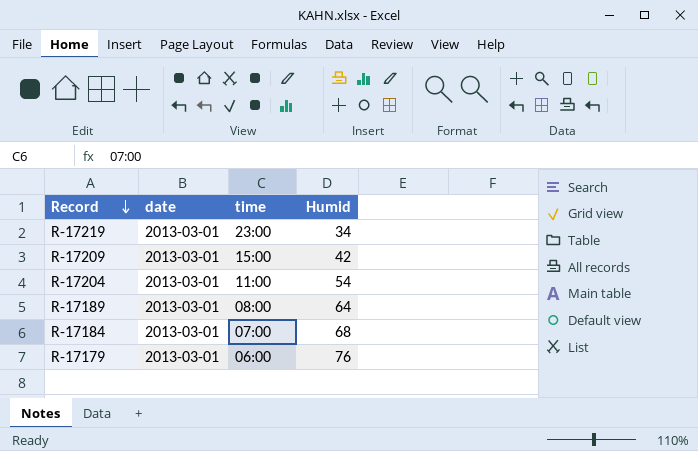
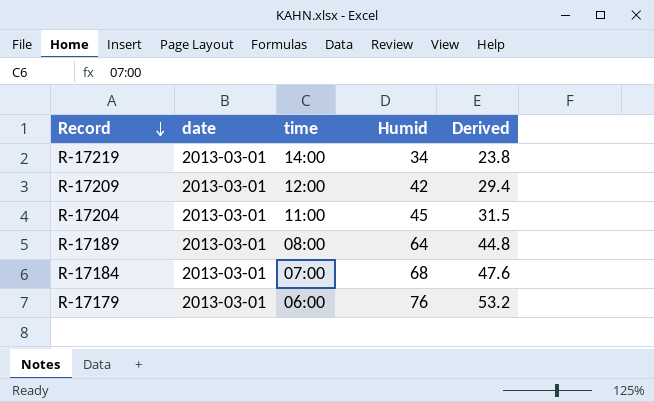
column Derived | formula: none -> [Humid] * 0.7
R-17219 | time: 23:00 -> 14:00
R-17209 | time: 15:00 -> 12:00
R-17204 | Humid: 54 -> 45

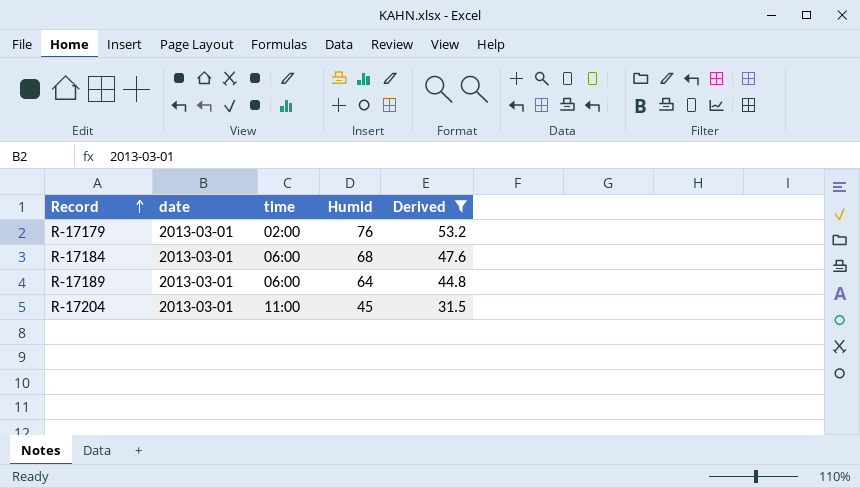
filter: none -> Derived >= 31.5
row order: Record descending -> Record ascending
R-17179 | time: 06:00 -> 02:00
R-17184 | time: 07:00 -> 06:00
R-17189 | time: 08:00 -> 06:00

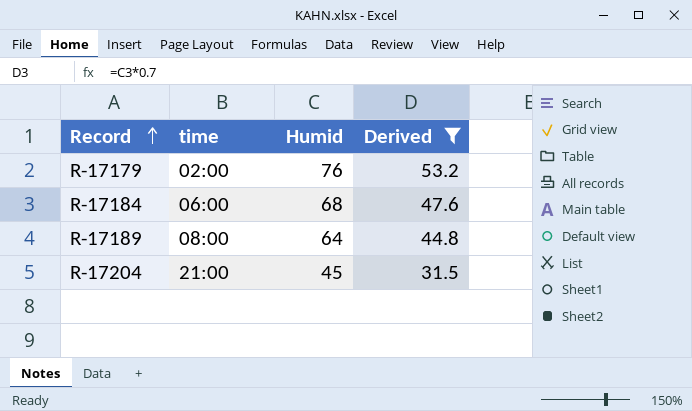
column date | position: 2 -> none
R-17189 | time: 06:00 -> 08:00
R-17204 | time: 11:00 -> 21:00

